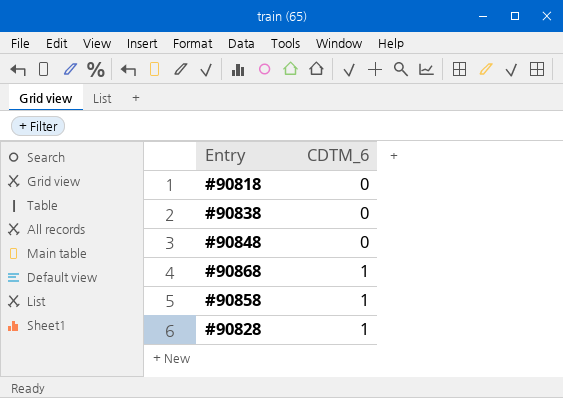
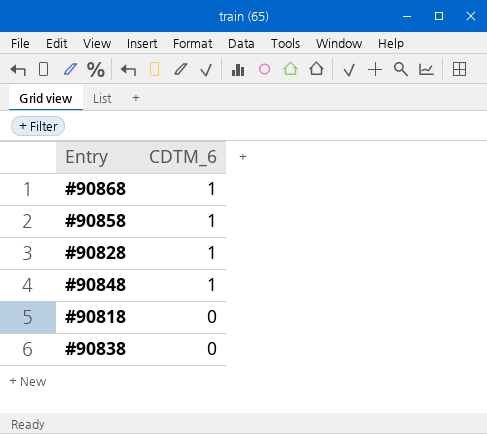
row order: CDTM_6 ascending -> CDTM_6 descending
#90848 | CDTM_6: 0 -> 1

